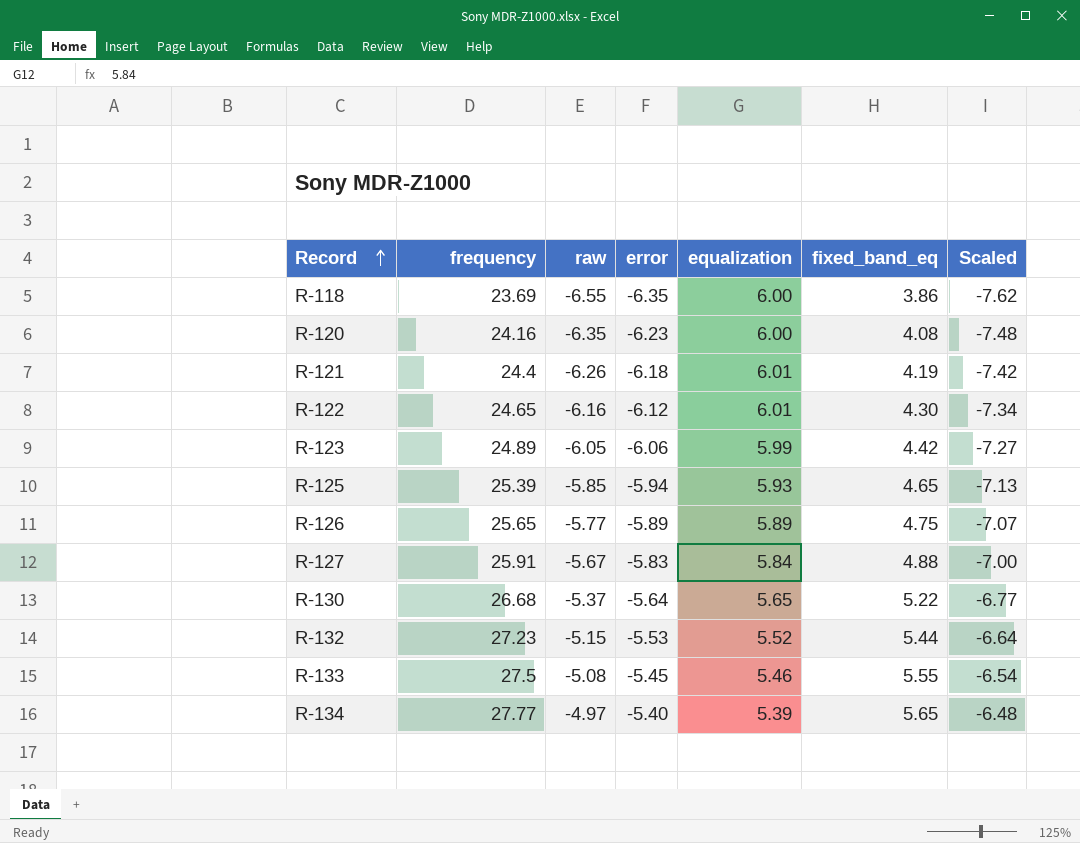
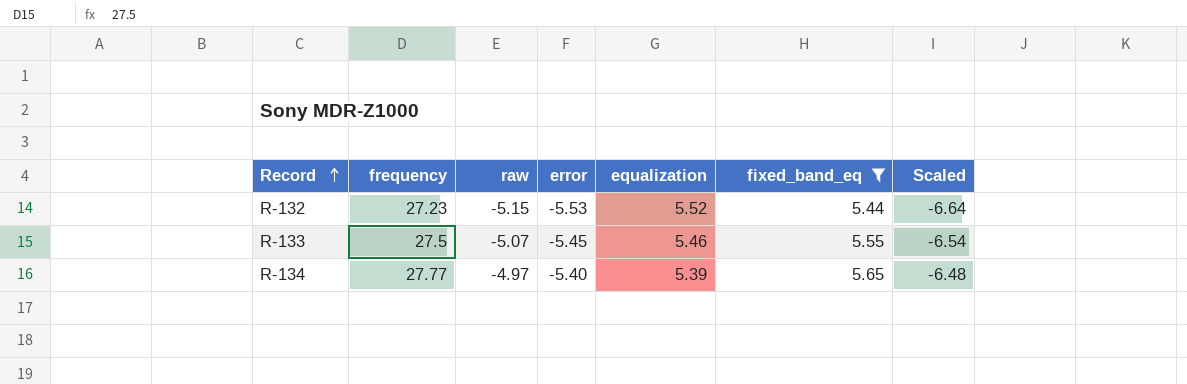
filter: none -> fixed_band_eq >= 5.44
R-133 | raw: -5.08 -> -5.07

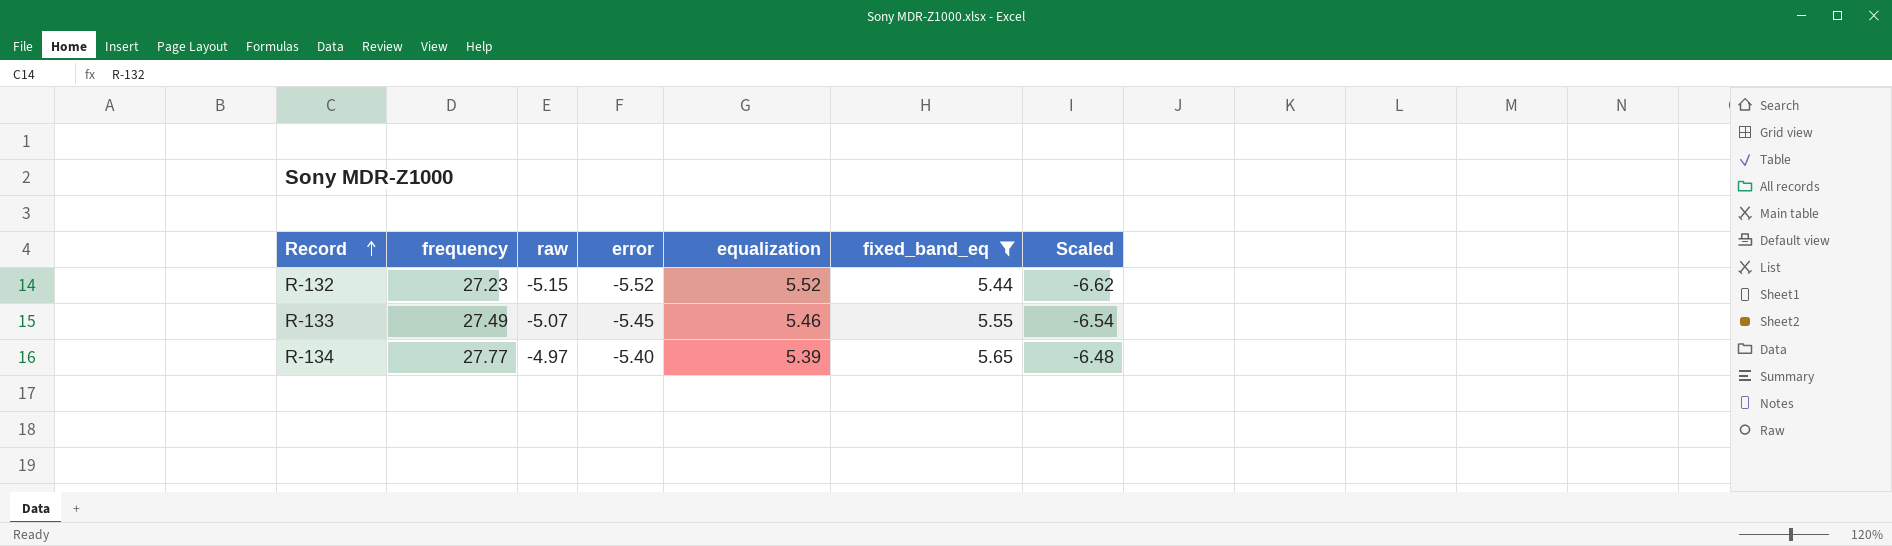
R-132 | error: -5.53 -> -5.52
R-132 | Scaled: -6.64 -> -6.62
R-133 | frequency: 27.5 -> 27.49

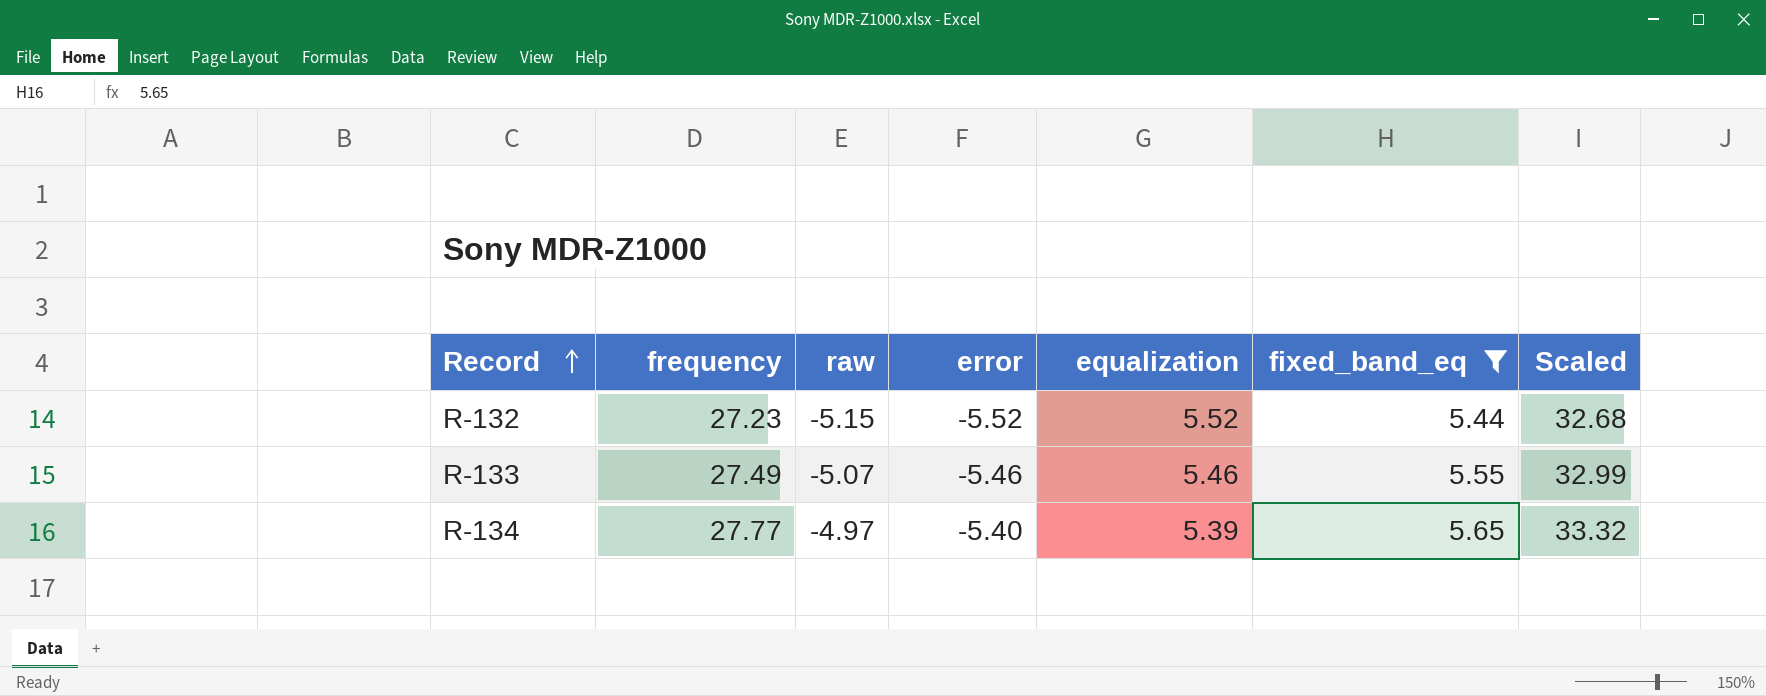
column Scaled | formula: [error] * 1.2 -> [frequency] * 1.2
R-133 | error: -5.45 -> -5.46

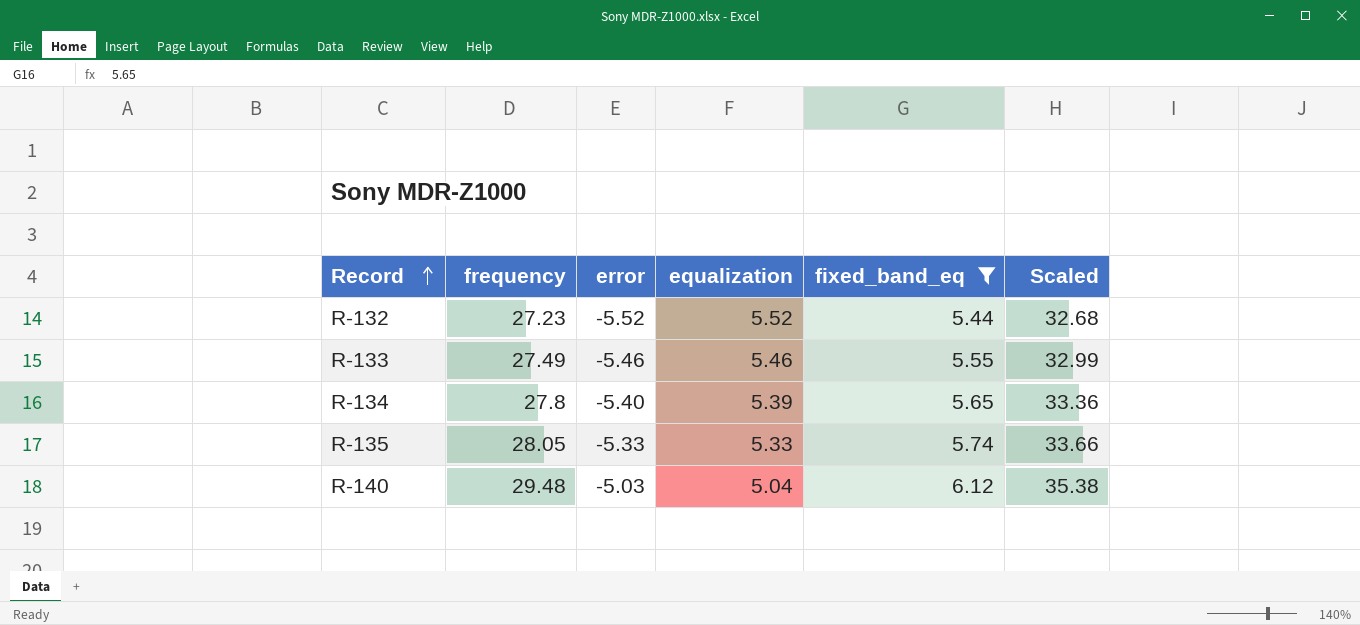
column raw | position: 3 -> none
R-134 | frequency: 27.77 -> 27.8
R-134 | Scaled: 33.32 -> 33.36
row R-135: none -> 28.05 | -5.33 | 5.33 | 5.74 | 33.66
row R-140: none -> 29.48 | -5.03 | 5.04 | 6.12 | 35.38

